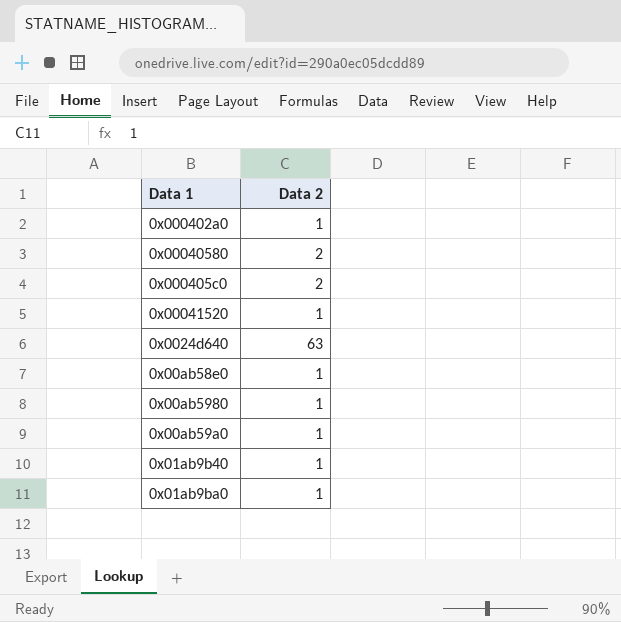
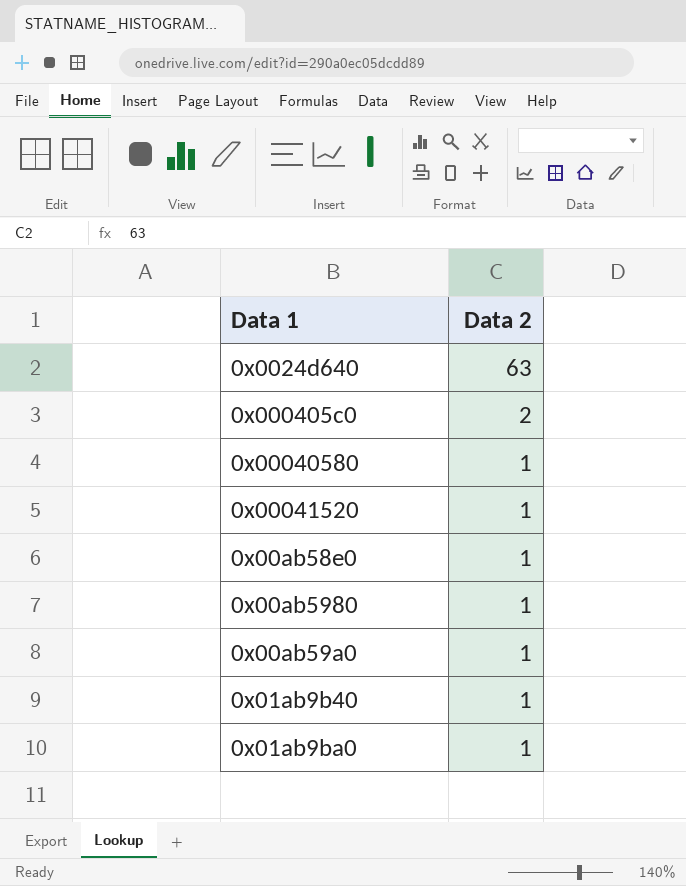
row order: none -> Data 2 descending
row 0x000402a0: 1 -> none
0x00040580 | Data 2: 2 -> 1

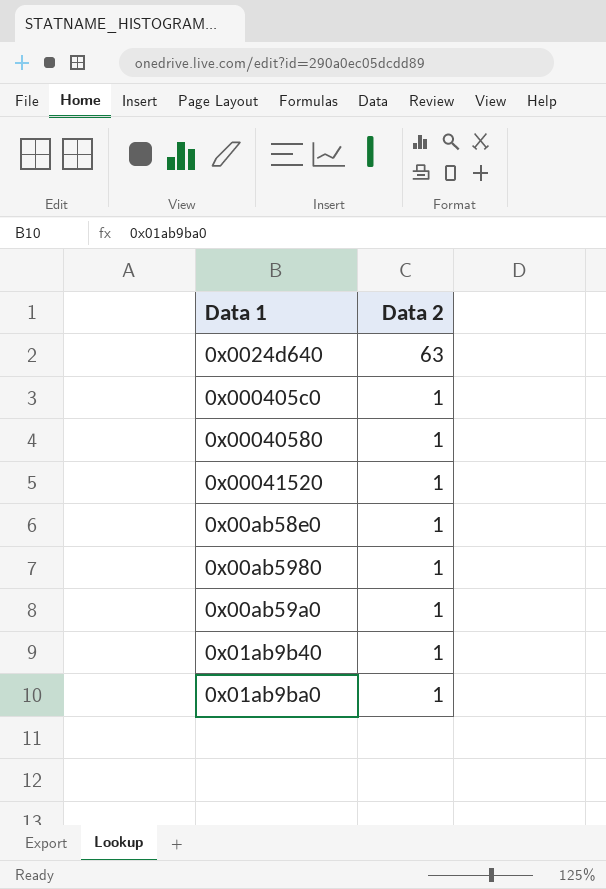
0x000405c0 | Data 2: 2 -> 1

